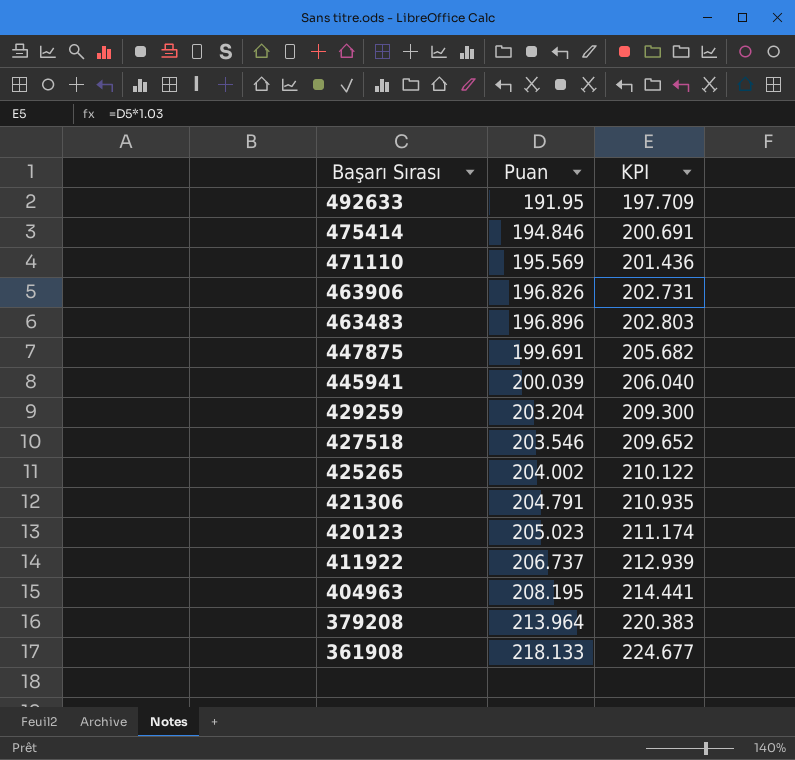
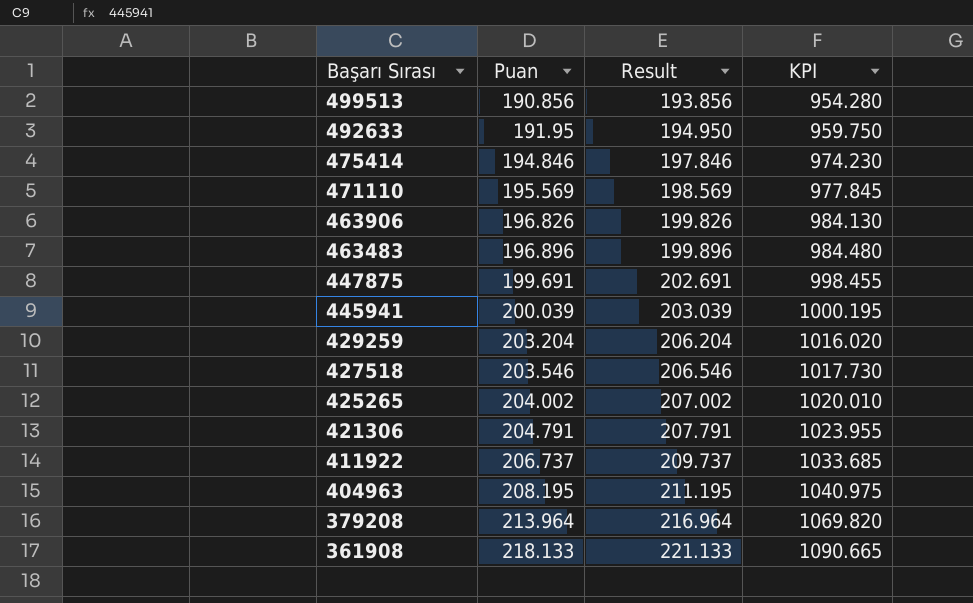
column Result | formula: none -> [Puan] + 3
column KPI | formula: [Puan] * 1.03 -> [Puan] * 5
row 420123: 205.023 | 211.174 -> none
row 499513: none -> 190.856 | 193.856 | 954.280

